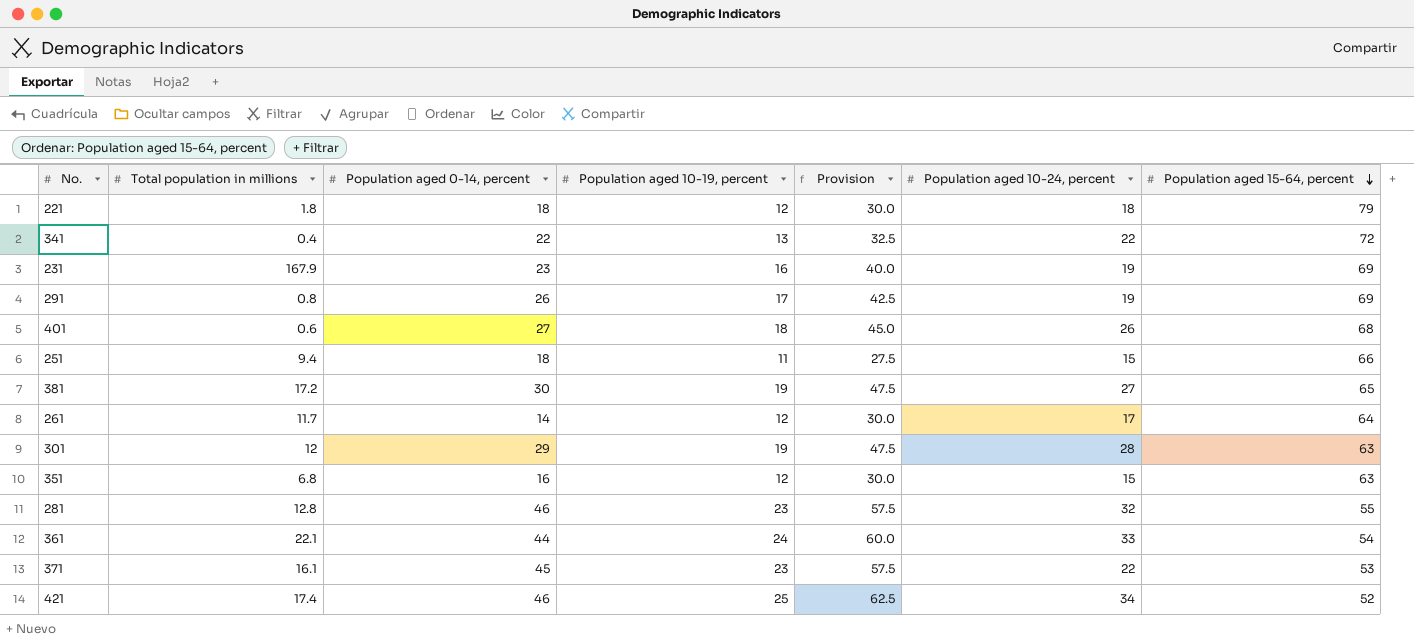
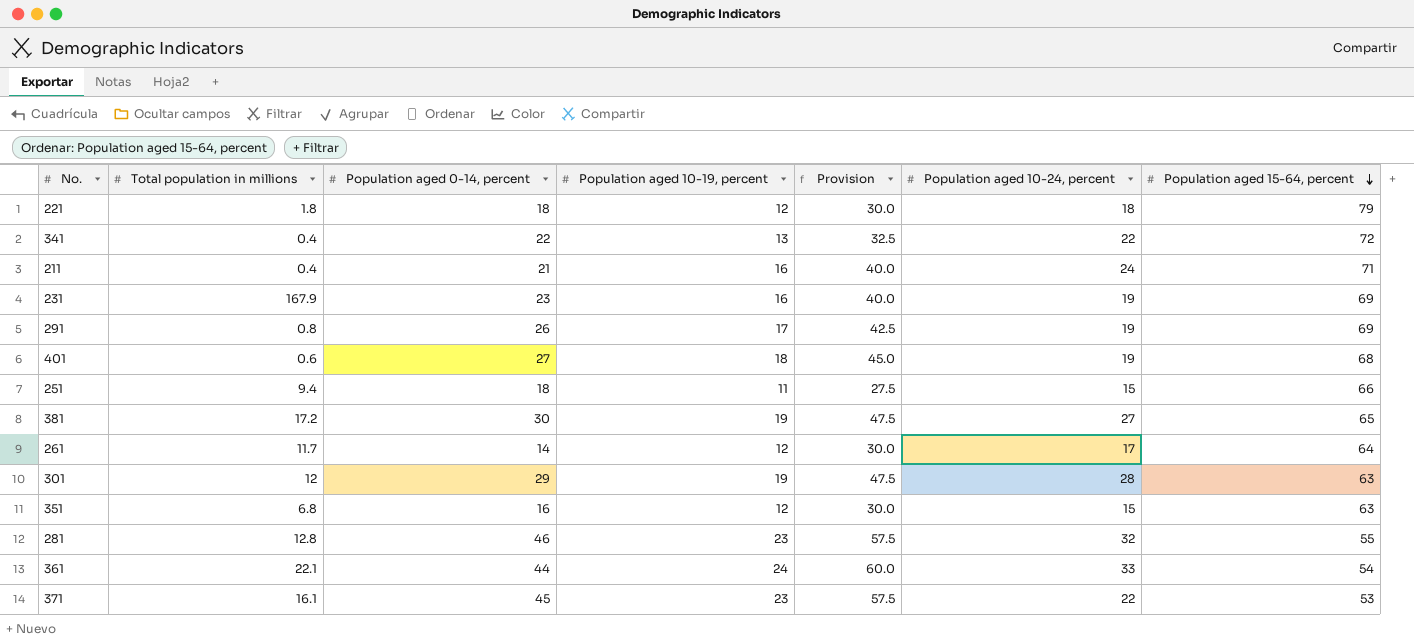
row 421: 17.4 | 46 | 25 | 62.5 | 34 | 52 -> none
row 211: none -> 0.4 | 21 | 16 | 40.0 | 24 | 71
401 | Population aged 10-24, percent: 26 -> 19

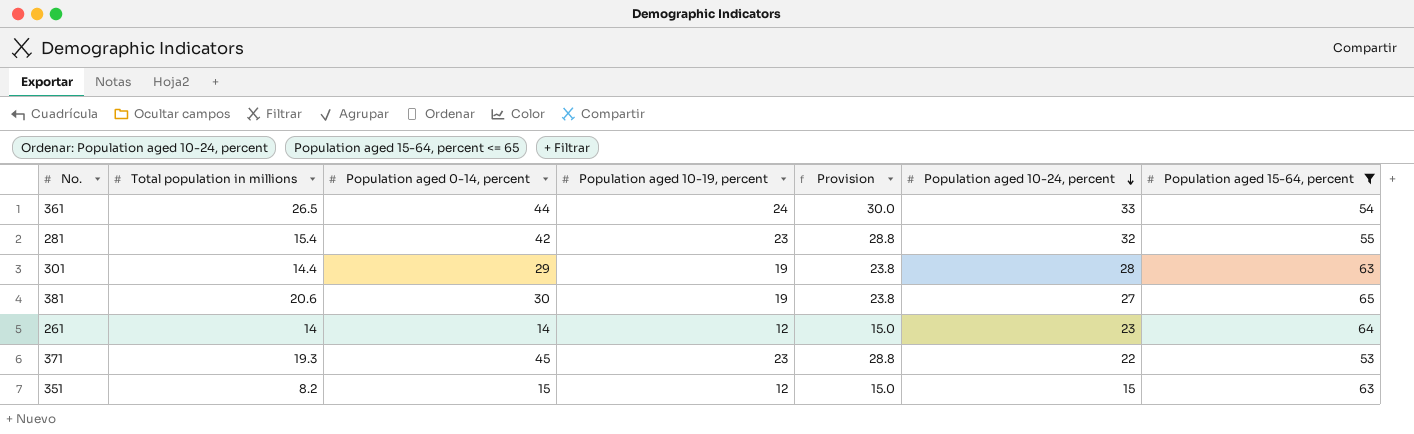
filter: none -> Population aged 15-64, percent <= 65
row order: Population aged 15-64, percent descending -> Population aged 10-24, percent descending
column Provision | formula: [Population aged 10-19, percent] * 2.5 -> [Population aged 10-19, percent] * 1.25
361 | Total population in millions: 22.1 -> 26.5
281 | Total population in millions: 12.8 -> 15.4
281 | Population aged 0-14, percent: 46 -> 42
301 | Total population in millions: 12 -> 14.4
381 | Total population in millions: 17.2 -> 20.6
261 | Total population in millions: 11.7 -> 14
261 | Population aged 10-24, percent: 17 -> 23
371 | Total population in millions: 16.1 -> 19.3
351 | Total population in millions: 6.8 -> 8.2
351 | Population aged 0-14, percent: 16 -> 15

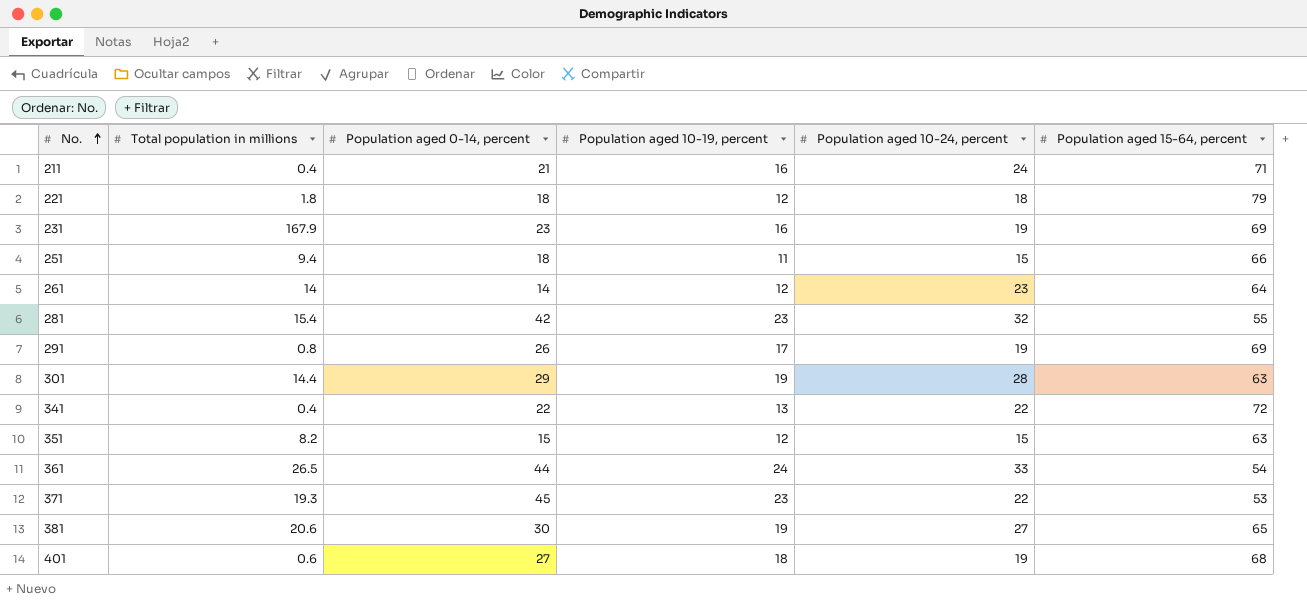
filter: Population aged 15-64, percent <= 65 -> none
row order: Population aged 10-24, percent descending -> No. ascending
column Provision | formula: [Population aged 10-19, percent] * 1.25 -> none

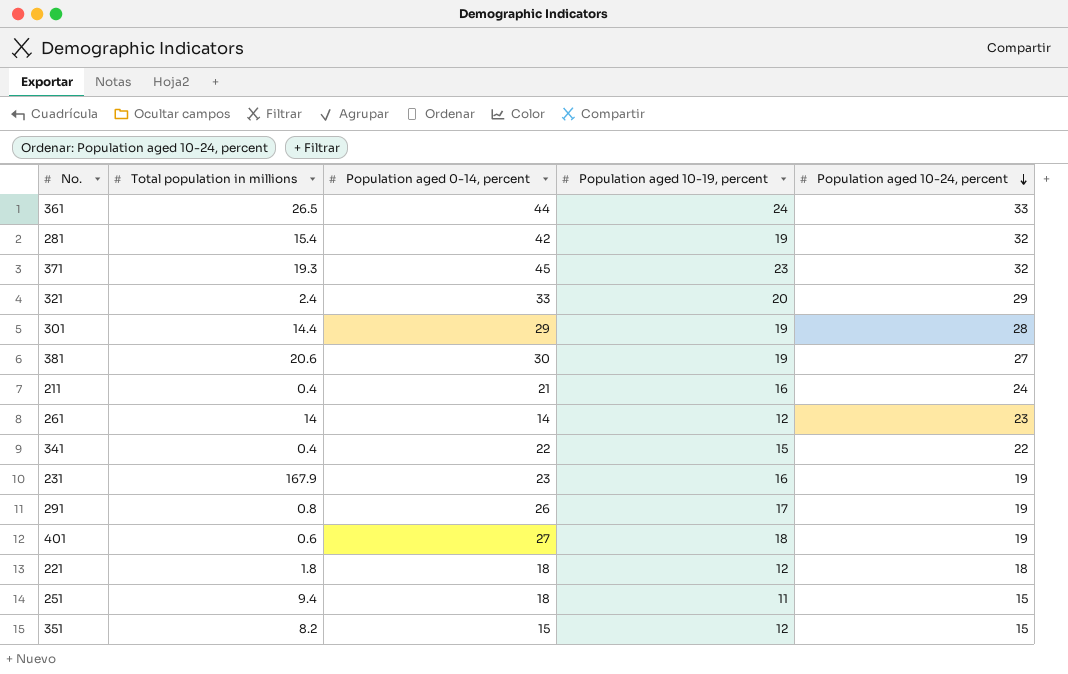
row order: No. ascending -> Population aged 10-24, percent descending
column Population aged 15-64, percent | position: 6 -> none
281 | Population aged 10-19, percent: 23 -> 19
371 | Population aged 10-24, percent: 22 -> 32
row 321: none -> 2.4 | 33 | 20 | 29
341 | Population aged 10-19, percent: 13 -> 15

